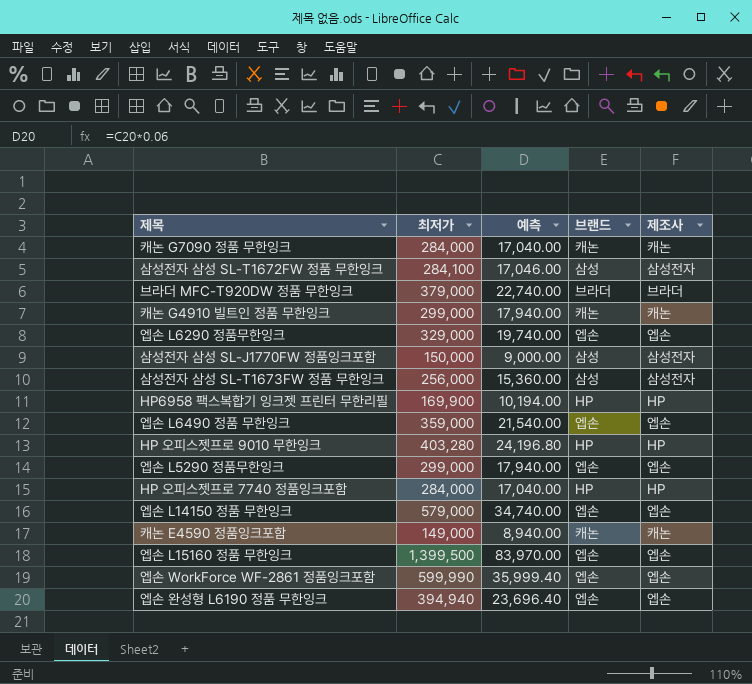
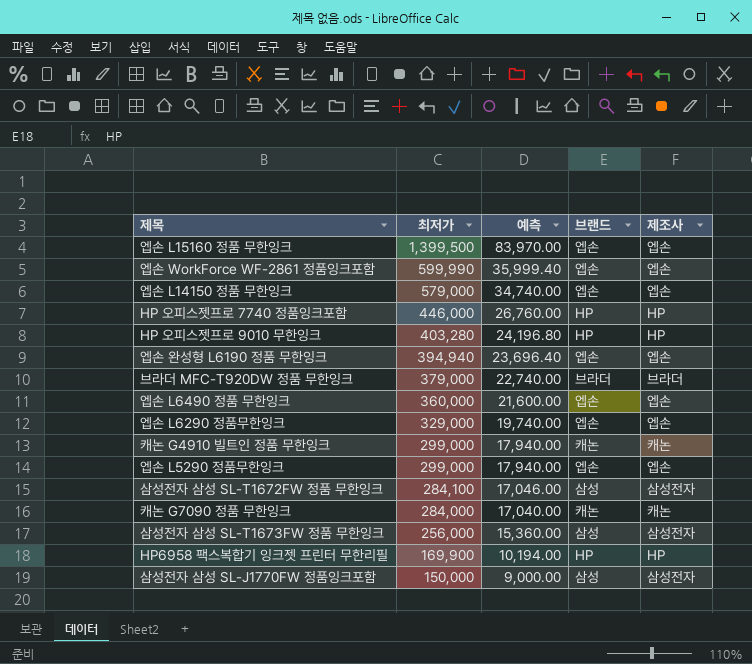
row order: none -> 최저가 descending
row 캐논 E4590 정품잉크포함: 149,000 | 8,940.00 | 캐논 | 캐논 -> none
HP 오피스젯프로 7740 정품잉크포함 | 최저가: 284,000 -> 446,000
HP 오피스젯프로 7740 정품잉크포함 | 예측: 17,040.00 -> 26,760.00
엡손 L6490 정품 무한잉크 | 최저가: 359,000 -> 360,000
엡손 L6490 정품 무한잉크 | 예측: 21,540.00 -> 21,600.00

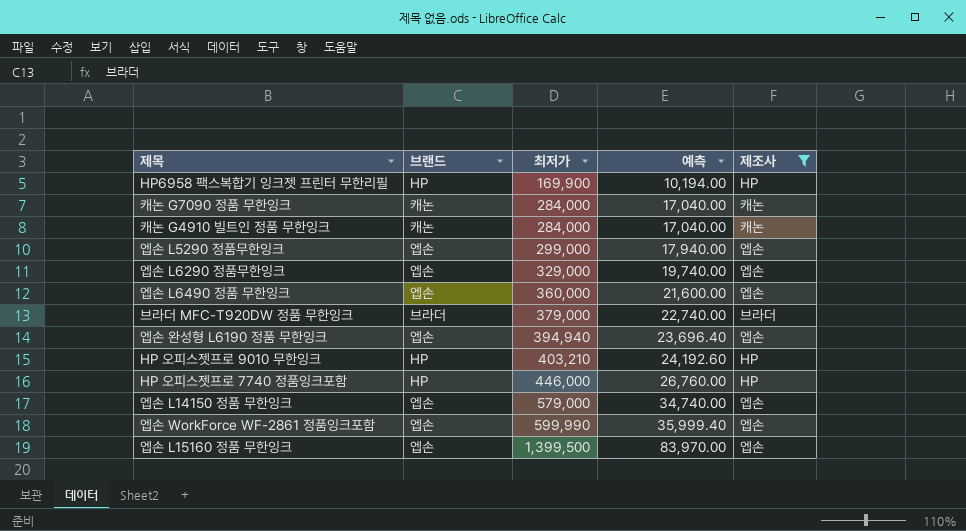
filter: none -> 제조사 != 삼성전자
row order: 최저가 descending -> 최저가 ascending
column 브랜드 | position: 4 -> 2
캐논 G4910 빌트인 정품 무한잉크 | 최저가: 299,000 -> 284,000
캐논 G4910 빌트인 정품 무한잉크 | 예측: 17,940.00 -> 17,040.00
HP 오피스젯프로 9010 무한잉크 | 최저가: 403,280 -> 403,210
HP 오피스젯프로 9010 무한잉크 | 예측: 24,196.80 -> 24,192.60

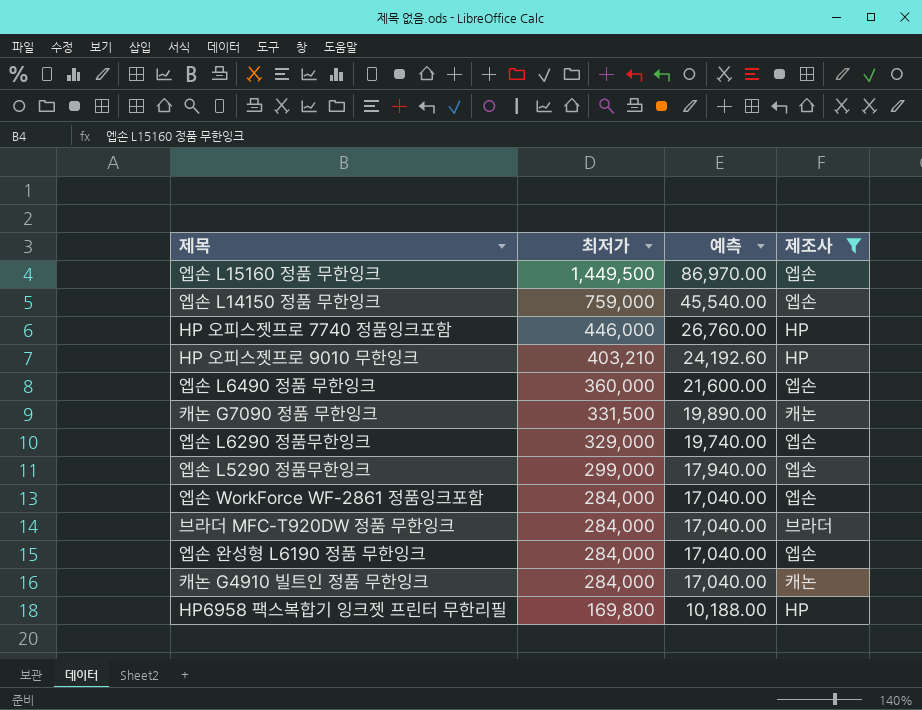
row order: 최저가 ascending -> 최저가 descending
column 브랜드 | position: 2 -> none
엡손 L15160 정품 무한잉크 | 최저가: 1,399,500 -> 1,449,500
엡손 L15160 정품 무한잉크 | 예측: 83,970.00 -> 86,970.00
엡손 L14150 정품 무한잉크 | 최저가: 579,000 -> 759,000
엡손 L14150 정품 무한잉크 | 예측: 34,740.00 -> 45,540.00
캐논 G7090 정품 무한잉크 | 최저가: 284,000 -> 331,500
캐논 G7090 정품 무한잉크 | 예측: 17,040.00 -> 19,890.00
엡손 WorkForce WF-2861 정품잉크포함 | 최저가: 599,990 -> 284,000
엡손 WorkForce WF-2861 정품잉크포함 | 예측: 35,999.40 -> 17,040.00
브라더 MFC-T920DW 정품 무한잉크 | 최저가: 379,000 -> 284,000
브라더 MFC-T920DW 정품 무한잉크 | 예측: 22,740.00 -> 17,040.00
엡손 완성형 L6190 정품 무한잉크 | 최저가: 394,940 -> 284,000
엡손 완성형 L6190 정품 무한잉크 | 예측: 23,696.40 -> 17,040.00
HP6958 팩스복합기 잉크젯 프린터 무한리필 | 최저가: 169,900 -> 169,800
HP6958 팩스복합기 잉크젯 프린터 무한리필 | 예측: 10,194.00 -> 10,188.00

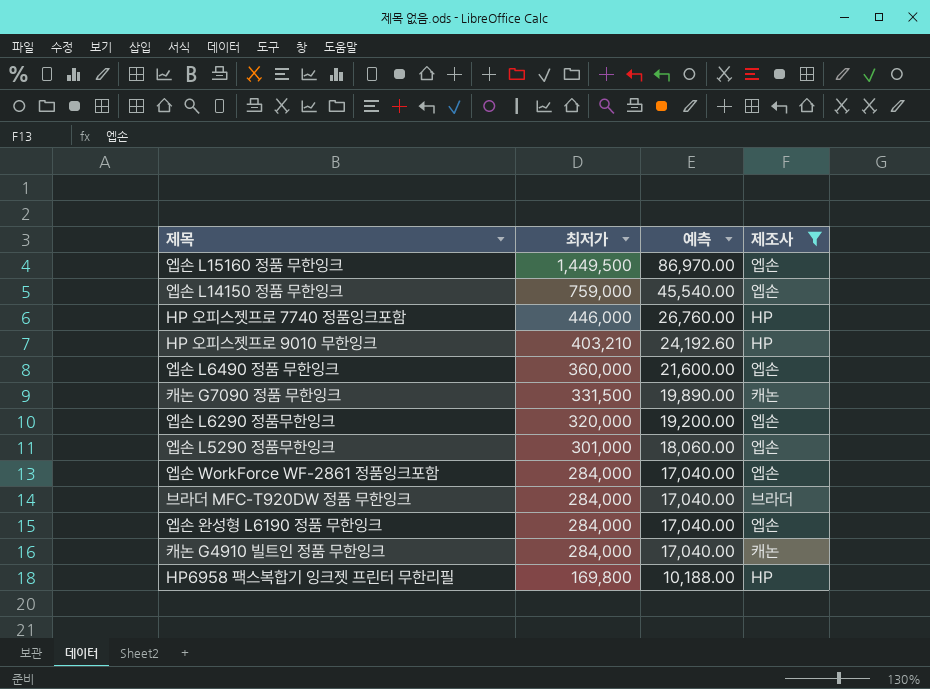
엡손 L6290 정품무한잉크 | 최저가: 329,000 -> 320,000
엡손 L6290 정품무한잉크 | 예측: 19,740.00 -> 19,200.00
엡손 L5290 정품무한잉크 | 최저가: 299,000 -> 301,000
엡손 L5290 정품무한잉크 | 예측: 17,940.00 -> 18,060.00

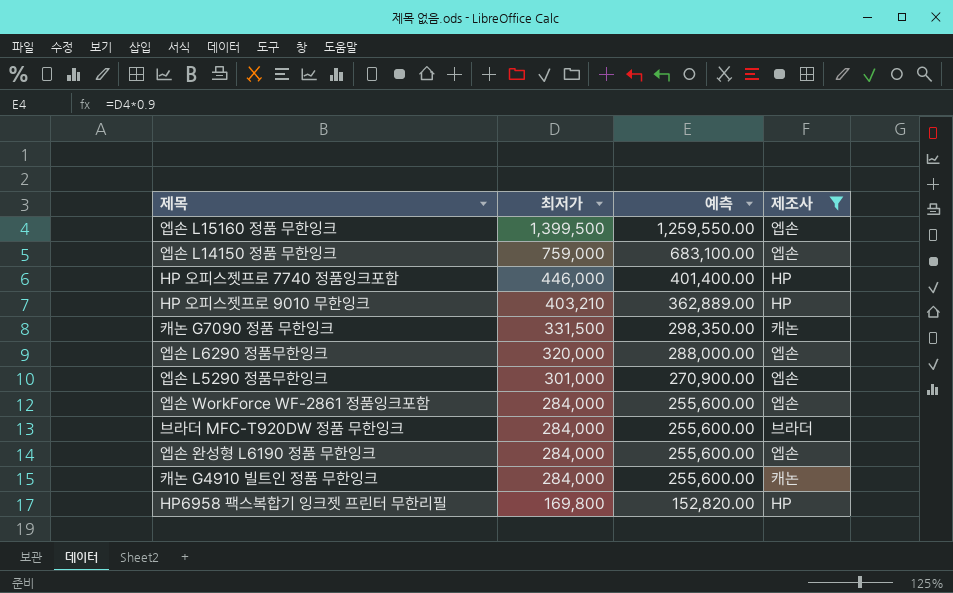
column 예측 | formula: [최저가] * 0.06 -> [최저가] * 0.9
row 엡손 L6490 정품 무한잉크: 360,000 | 21,600.00 | 엡손 -> none
엡손 L15160 정품 무한잉크 | 최저가: 1,449,500 -> 1,399,500

